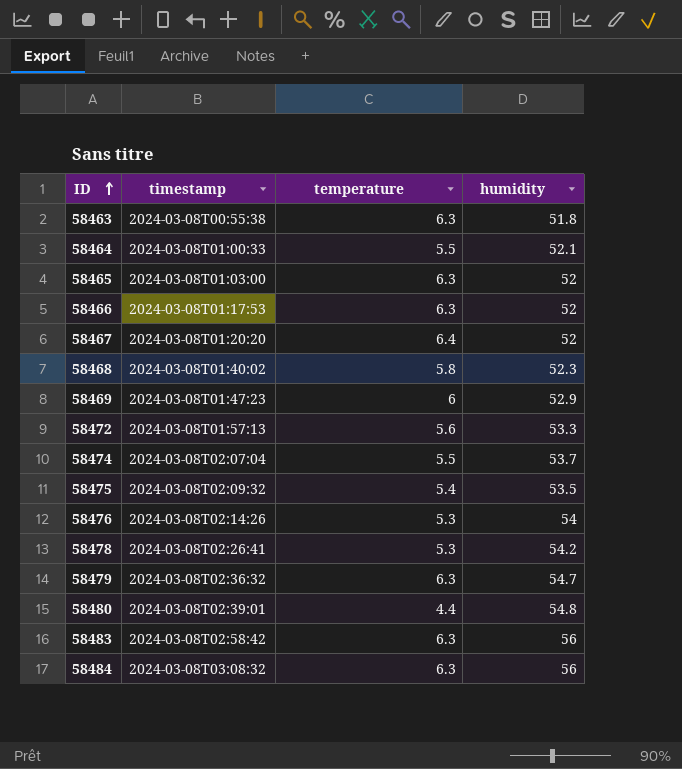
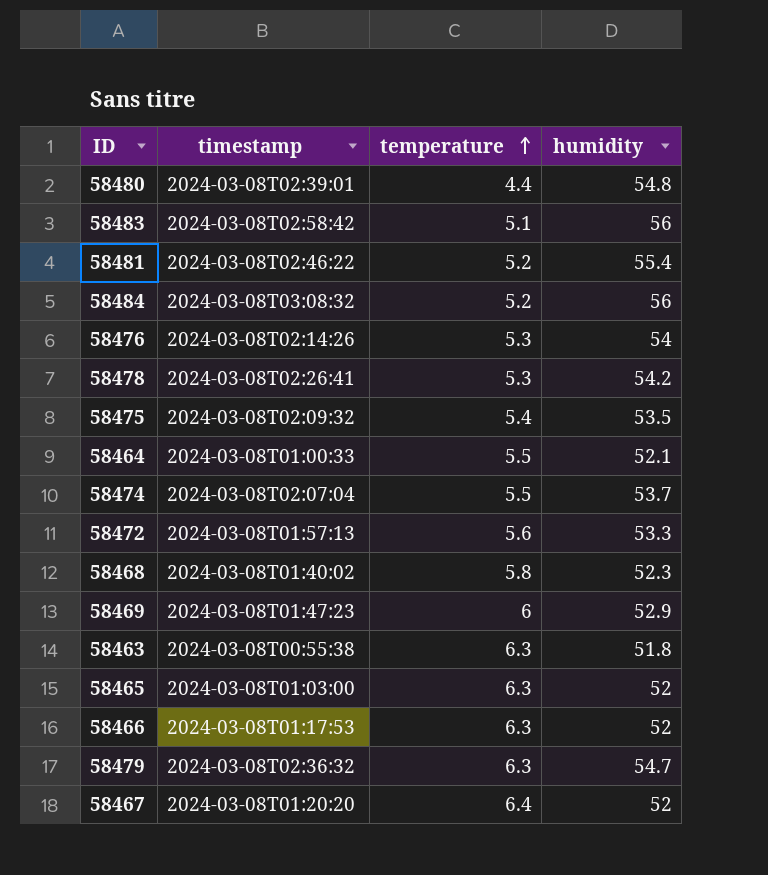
row order: ID ascending -> temperature ascending
58483 | temperature: 6.3 -> 5.1
row 58481: none -> 2024-03-08T02:46:22 | 5.2 | 55.4
58484 | temperature: 6.3 -> 5.2

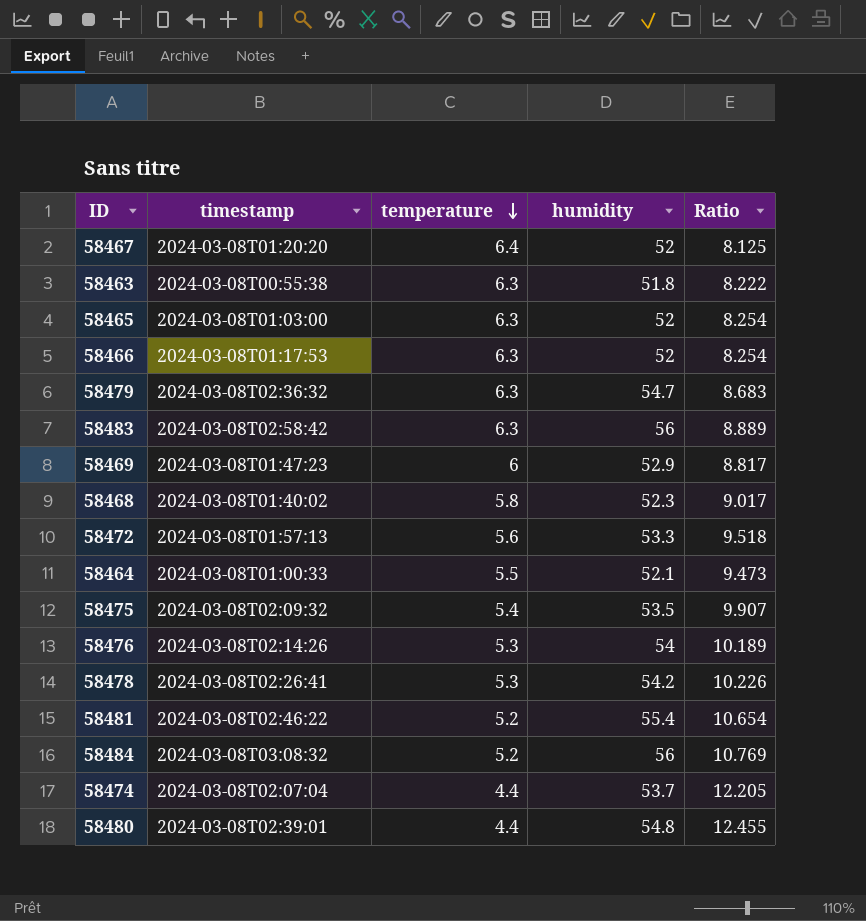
row order: temperature ascending -> temperature descending
column Ratio | formula: none -> [humidity] / [temperature]
58483 | temperature: 5.1 -> 6.3
58474 | temperature: 5.5 -> 4.4

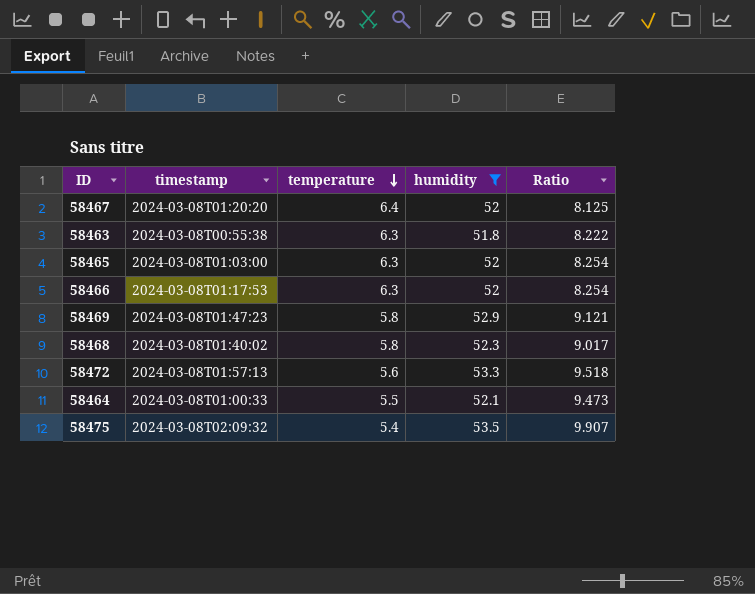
filter: none -> humidity <= 53.5
58469 | temperature: 6 -> 5.8
58469 | Ratio: 8.817 -> 9.121

